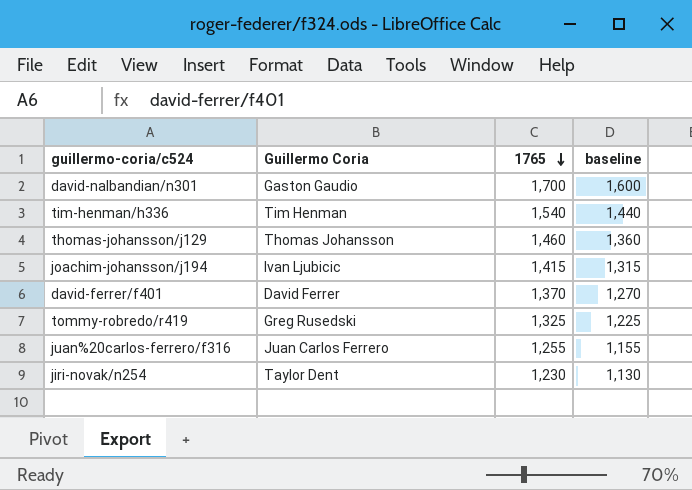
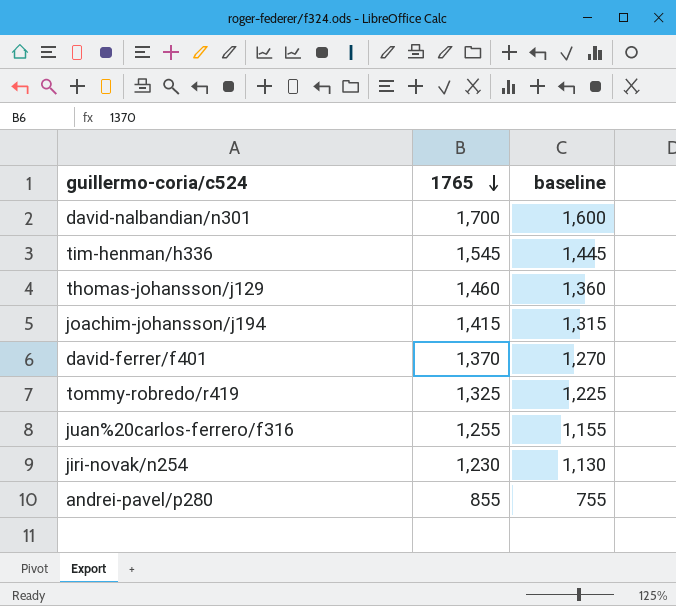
column Guillermo Coria | position: 2 -> none
tim-henman/h336 | 1765: 1,540 -> 1,545
tim-henman/h336 | baseline: 1,440 -> 1,445
row andrei-pavel/p280: none -> 855 | 755

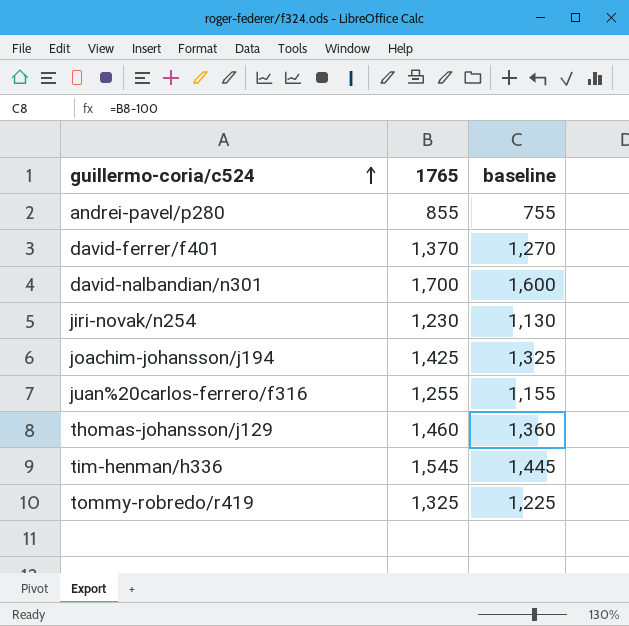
row order: 1765 descending -> guillermo-coria/c524 ascending
joachim-johansson/j194 | 1765: 1,415 -> 1,425
joachim-johansson/j194 | baseline: 1,315 -> 1,325

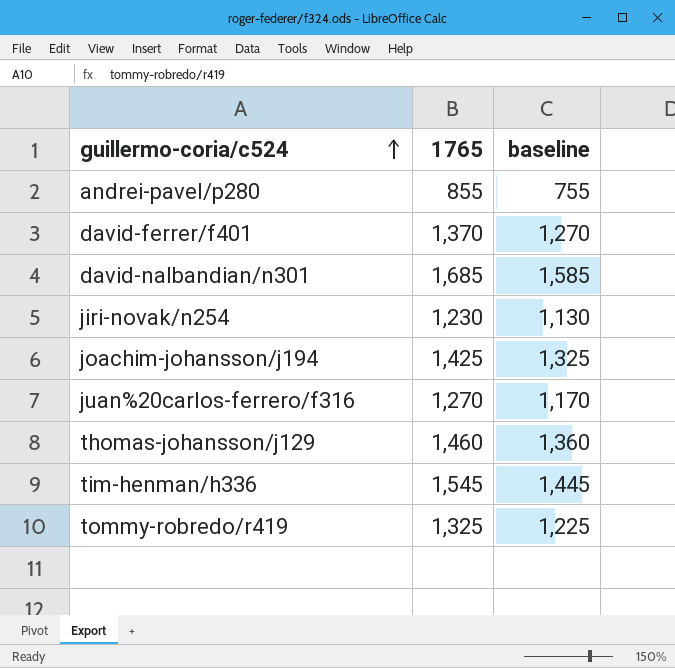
david-nalbandian/n301 | 1765: 1,700 -> 1,685
david-nalbandian/n301 | baseline: 1,600 -> 1,585
juan%20carlos-ferrero/f316 | 1765: 1,255 -> 1,270
juan%20carlos-ferrero/f316 | baseline: 1,155 -> 1,170

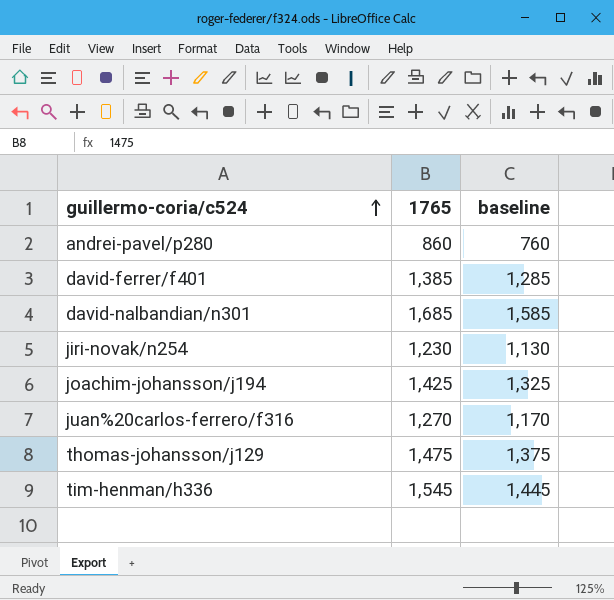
row tommy-robredo/r419: 1,325 | 1,225 -> none
andrei-pavel/p280 | 1765: 855 -> 860
andrei-pavel/p280 | baseline: 755 -> 760
david-ferrer/f401 | 1765: 1,370 -> 1,385
david-ferrer/f401 | baseline: 1,270 -> 1,285
thomas-johansson/j129 | 1765: 1,460 -> 1,475
thomas-johansson/j129 | baseline: 1,360 -> 1,375

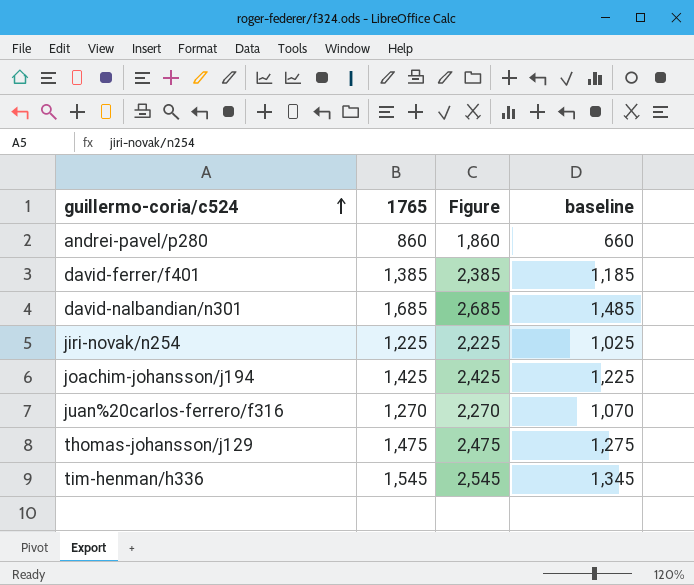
column Figure | formula: none -> [1765] + 1000
column baseline | formula: [1765] - 100 -> [1765] - 200
jiri-novak/n254 | 1765: 1,230 -> 1,225

